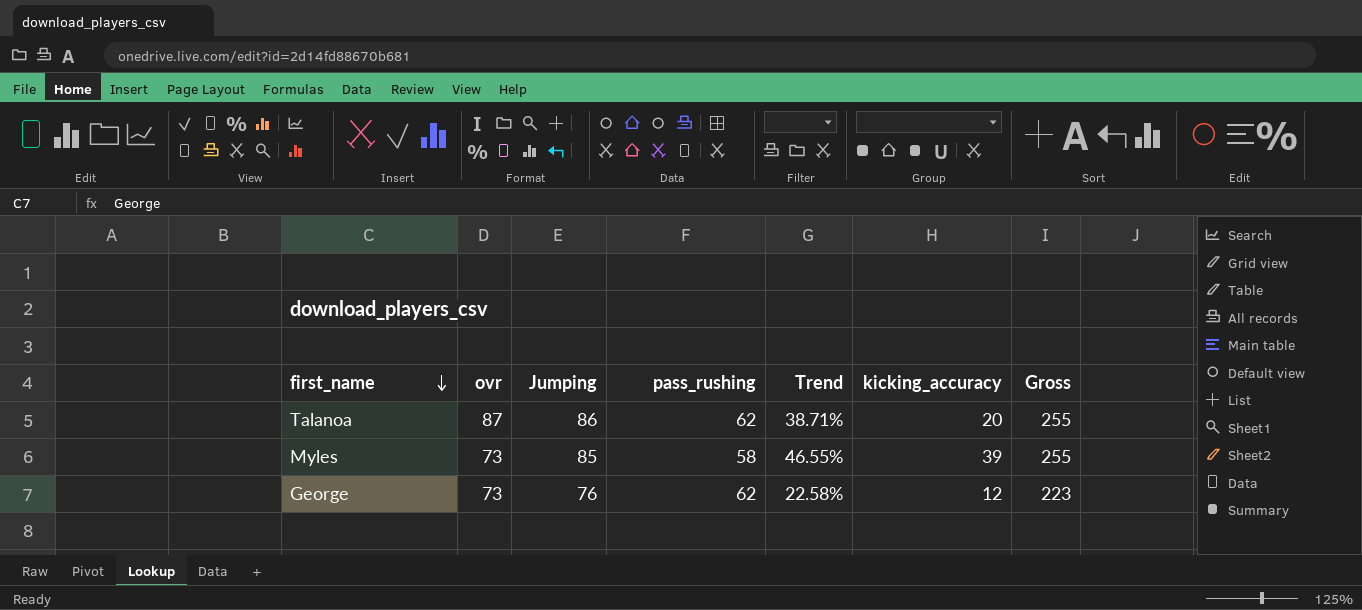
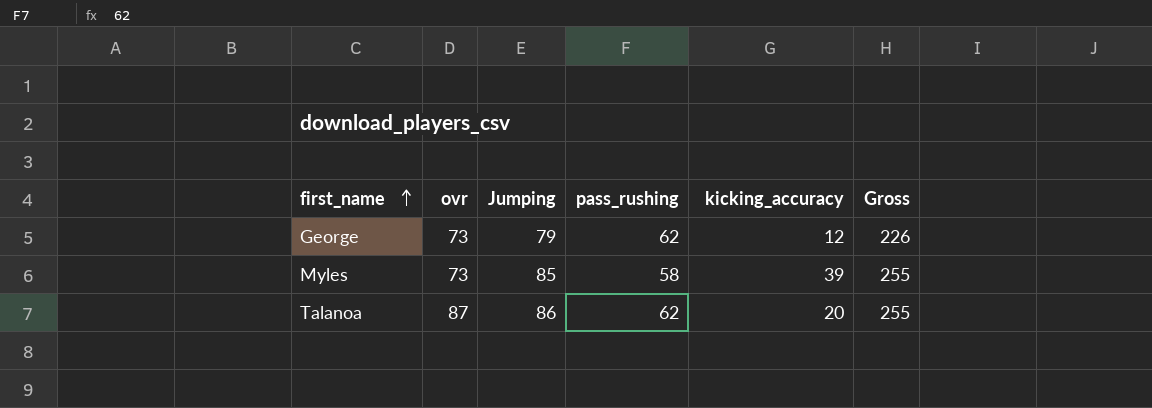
row order: first_name descending -> first_name ascending
column Trend | formula: ([Jumping] - [pass_rushing]) / [pass_rushing] -> none
George | Jumping: 76 -> 79
George | Gross: 223 -> 226

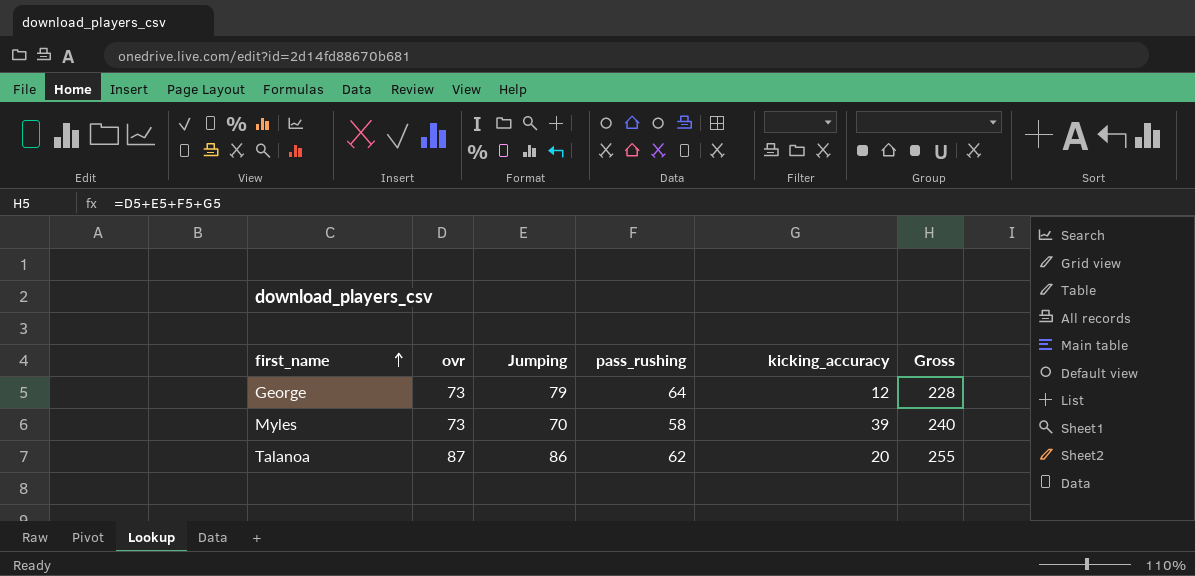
George | pass_rushing: 62 -> 64
George | Gross: 226 -> 228
Myles | Jumping: 85 -> 70
Myles | Gross: 255 -> 240

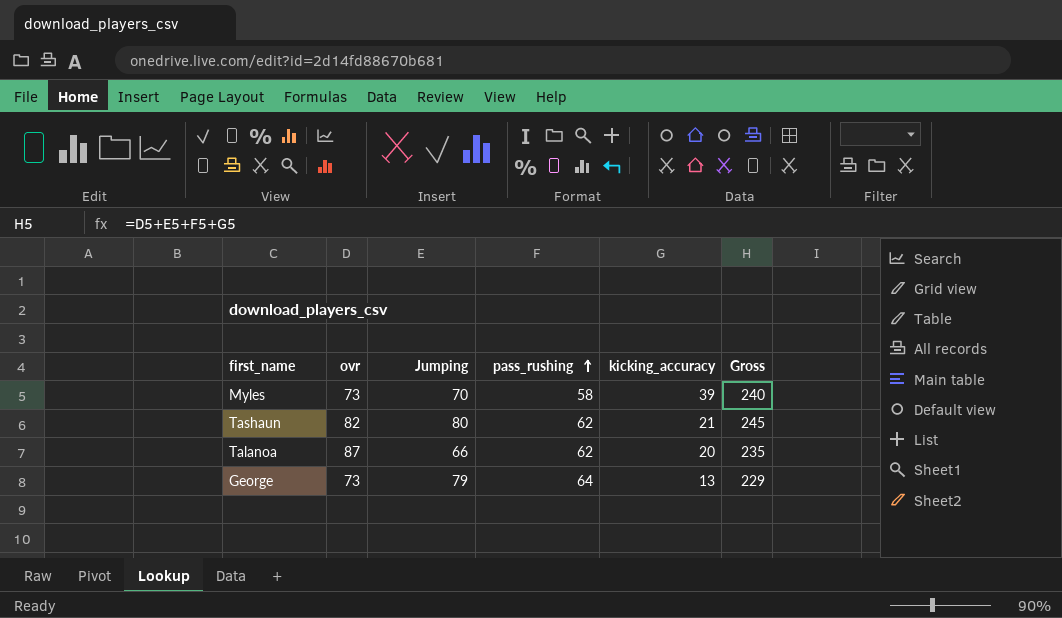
row order: first_name ascending -> pass_rushing ascending
row Tashaun: none -> 82 | 80 | 62 | 21 | 245
Talanoa | Jumping: 86 -> 66
Talanoa | Gross: 255 -> 235
George | kicking_accuracy: 12 -> 13
George | Gross: 228 -> 229

